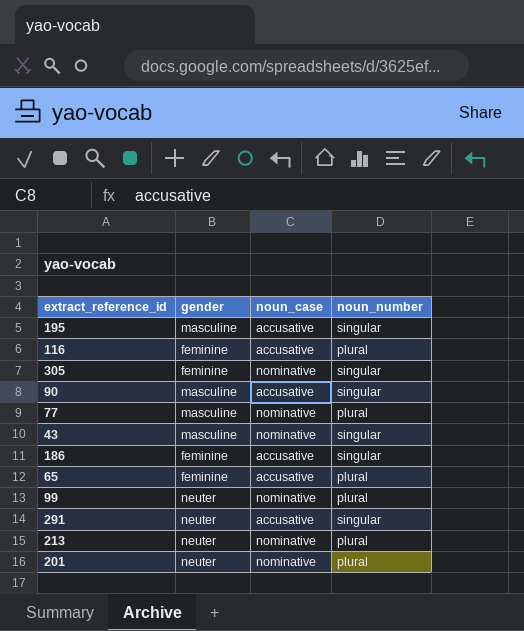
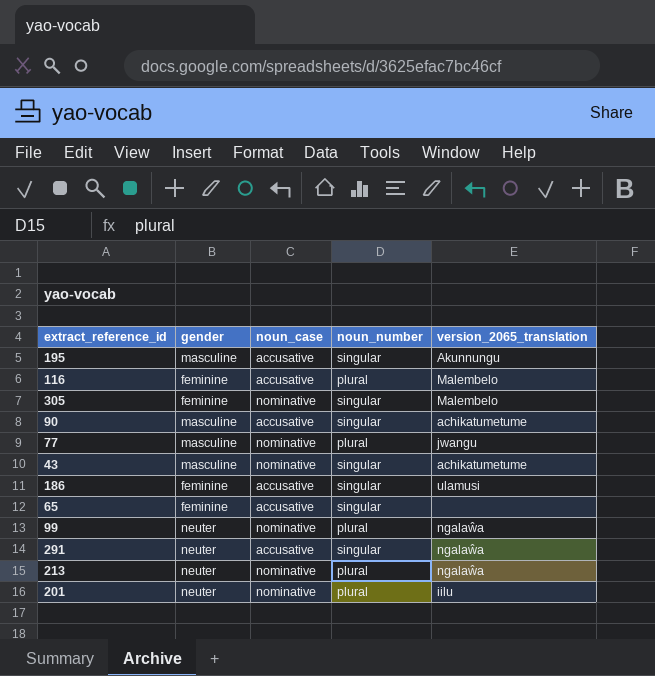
column version_2065_translation | position: none -> 5
65 | noun_number: plural -> singular

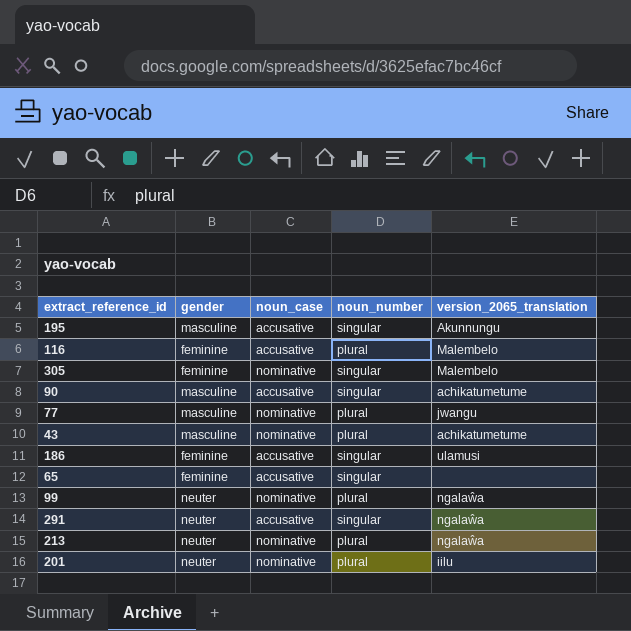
43 | noun_number: singular -> plural

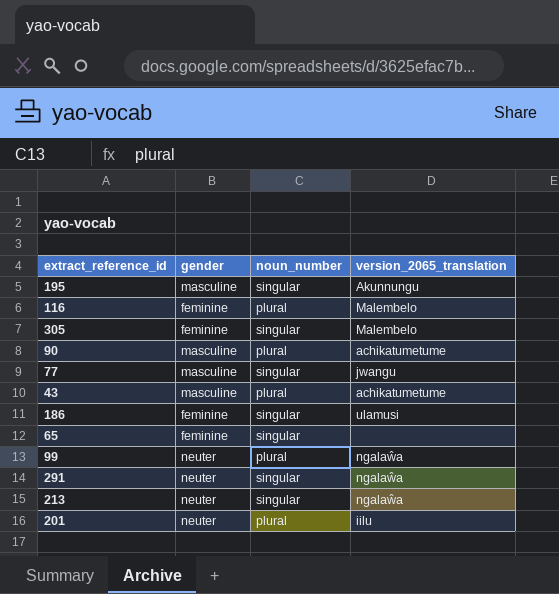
column noun_case | position: 3 -> none
90 | noun_number: singular -> plural
77 | noun_number: plural -> singular
213 | noun_number: plural -> singular

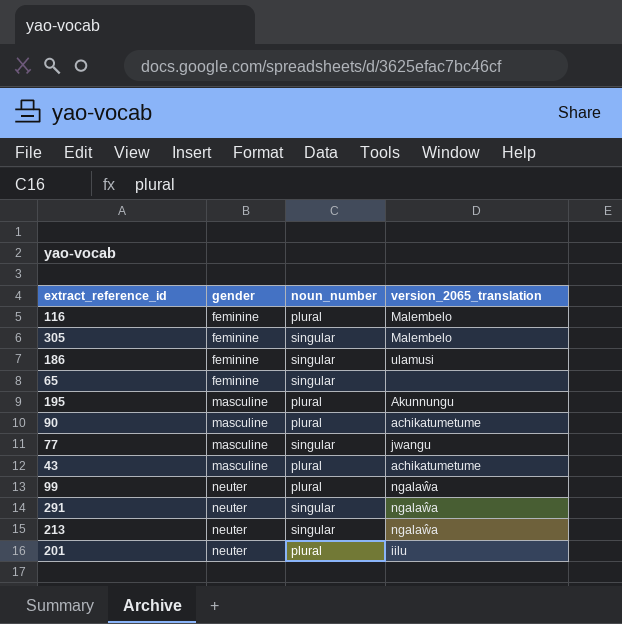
row order: none -> gender ascending
195 | noun_number: singular -> plural

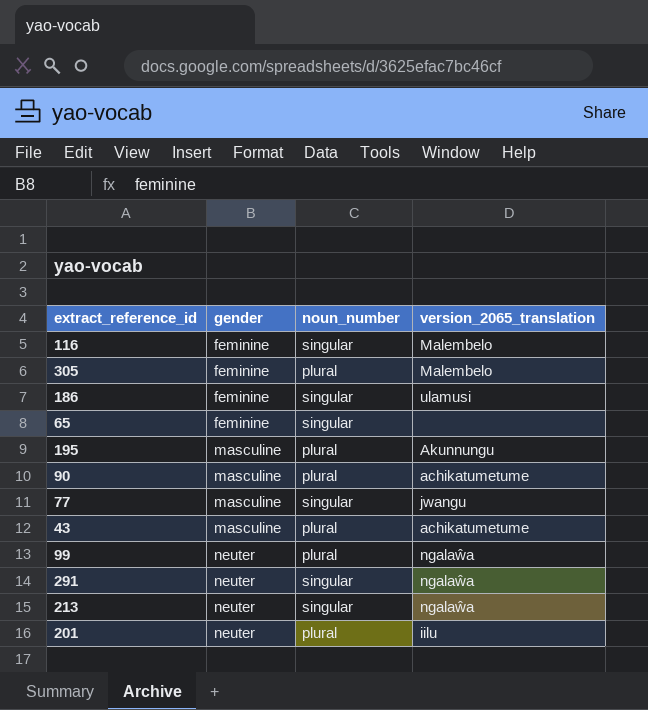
116 | noun_number: plural -> singular
305 | noun_number: singular -> plural

